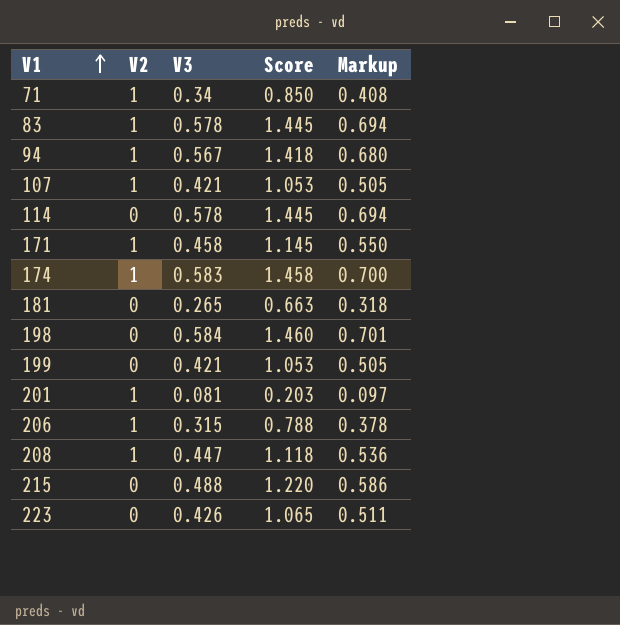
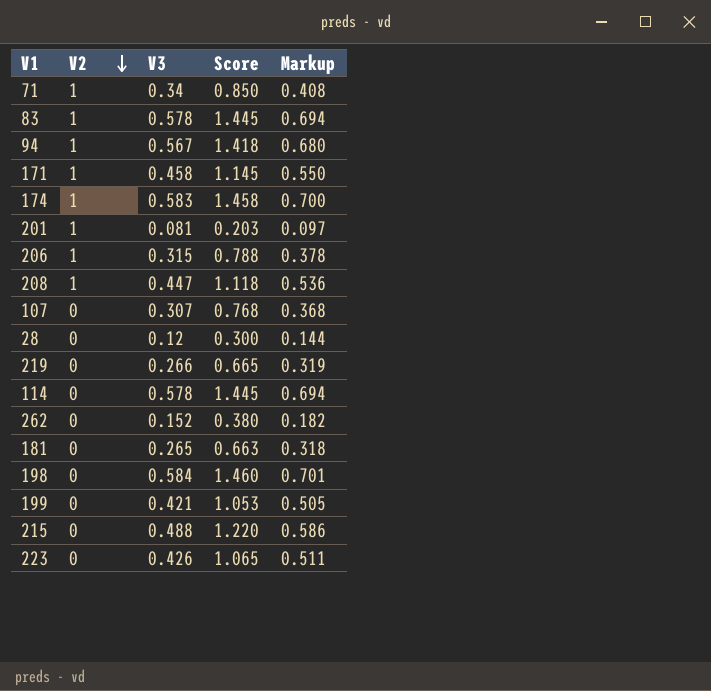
row order: V1 ascending -> V2 descending
107 | V2: 1 -> 0
107 | V3: 0.421 -> 0.307
107 | Score: 1.053 -> 0.768
107 | Markup: 0.505 -> 0.368
row 28: none -> 0 | 0.12 | 0.300 | 0.144
row 219: none -> 0 | 0.266 | 0.665 | 0.319
row 262: none -> 0 | 0.152 | 0.380 | 0.182

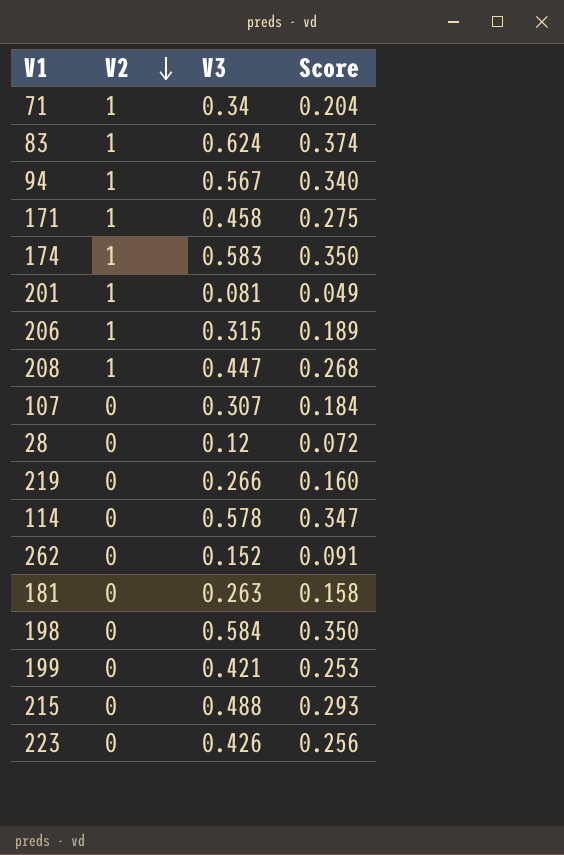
column Markup | formula: [V3] * 1.2 -> none
column Score | formula: [V3] * 2.5 -> [V3] * 0.6
83 | V3: 0.578 -> 0.624
181 | V3: 0.265 -> 0.263

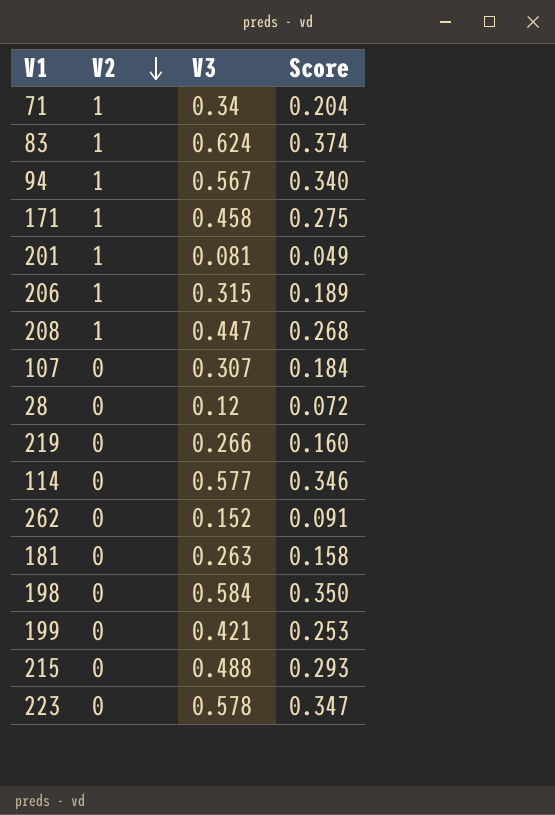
row 174: 1 | 0.583 | 0.350 -> none
114 | V3: 0.578 -> 0.577
114 | Score: 0.347 -> 0.346
223 | V3: 0.426 -> 0.578
223 | Score: 0.256 -> 0.347

